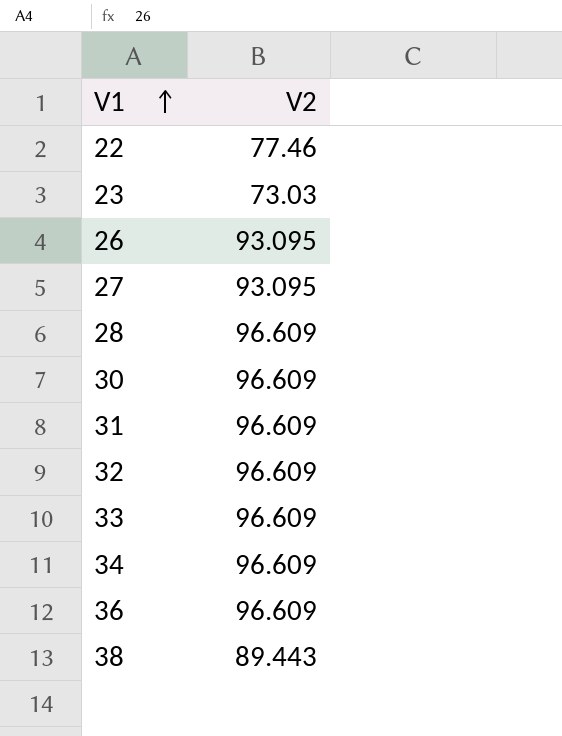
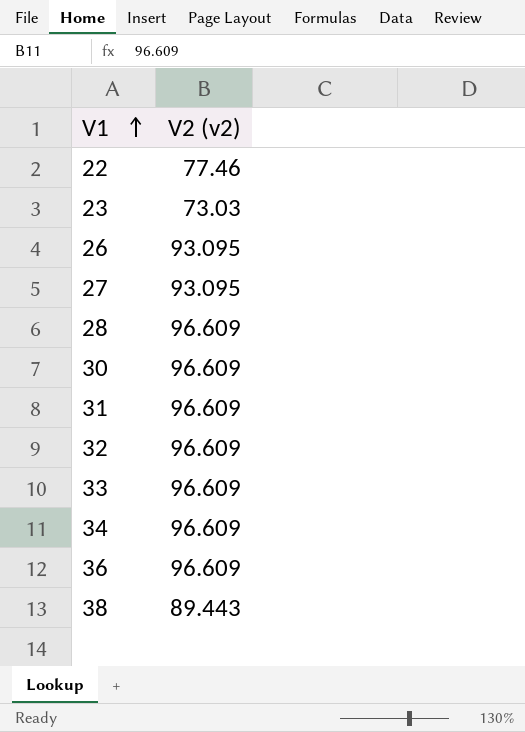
column name: V2 -> V2 (v2)

